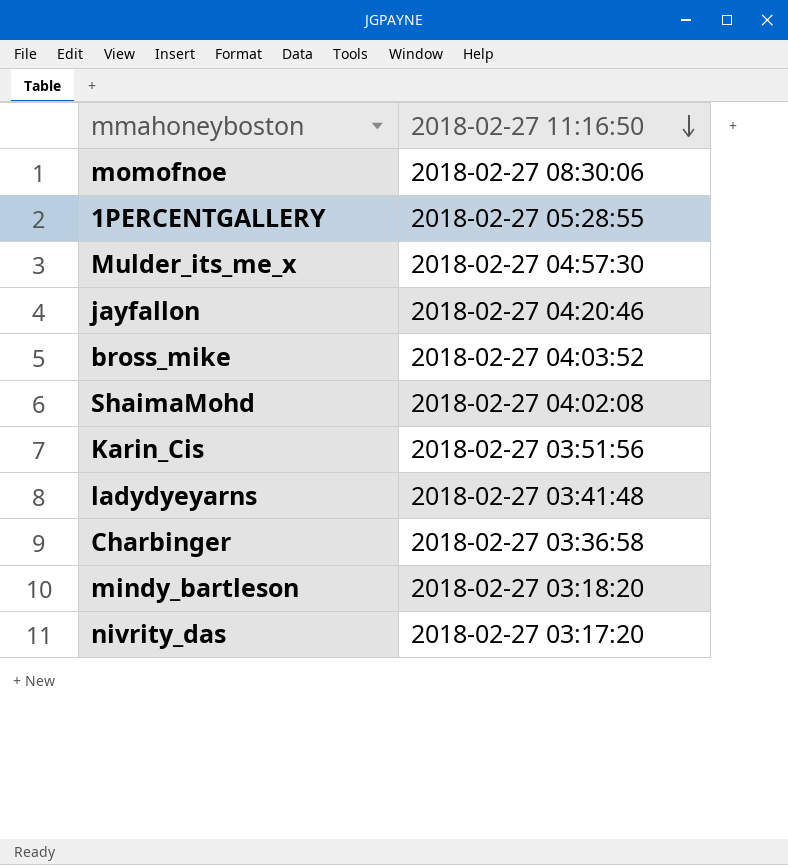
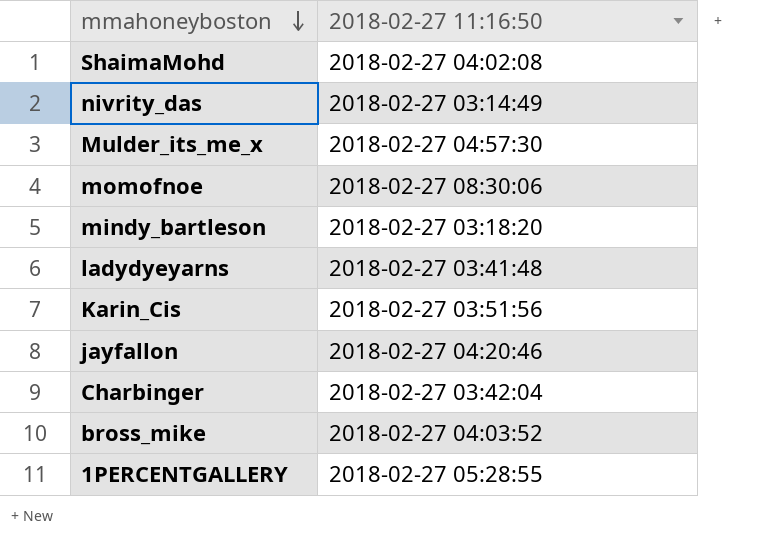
row order: 2018-02-27 11:16:50 descending -> mmahoneyboston descending
nivrity_das | 2018-02-27 11:16:50: 2018-02-27 03:17:20 -> 2018-02-27 03:14:49
Charbinger | 2018-02-27 11:16:50: 2018-02-27 03:36:58 -> 2018-02-27 03:42:04

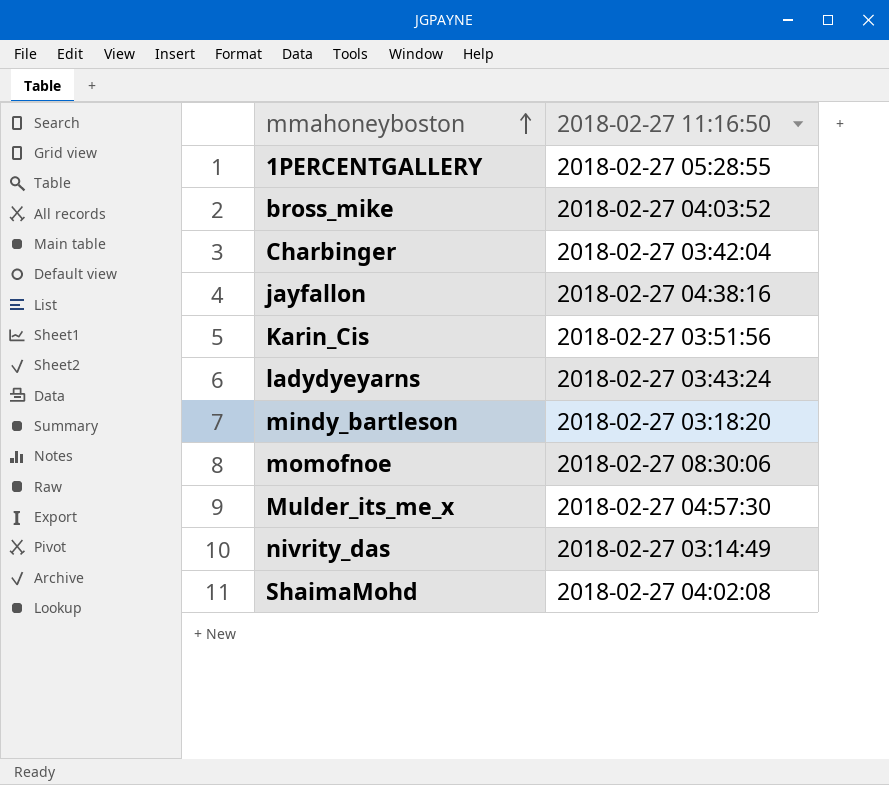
row order: mmahoneyboston descending -> mmahoneyboston ascending
jayfallon | 2018-02-27 11:16:50: 2018-02-27 04:20:46 -> 2018-02-27 04:38:16
ladydyeyarns | 2018-02-27 11:16:50: 2018-02-27 03:41:48 -> 2018-02-27 03:43:24

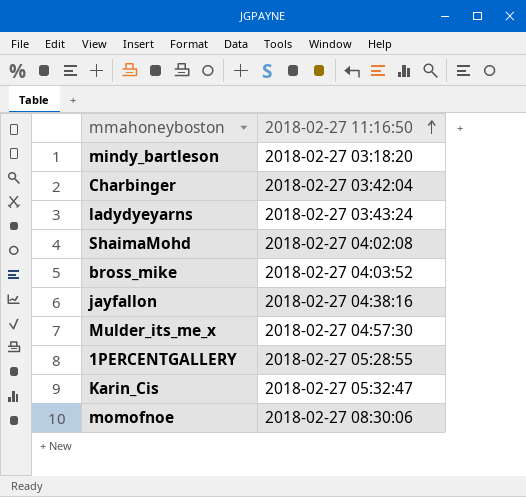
row order: mmahoneyboston ascending -> 2018-02-27 11:16:50 ascending
row nivrity_das: 2018-02-27 03:14:49 -> none
Karin_Cis | 2018-02-27 11:16:50: 2018-02-27 03:51:56 -> 2018-02-27 05:32:47

